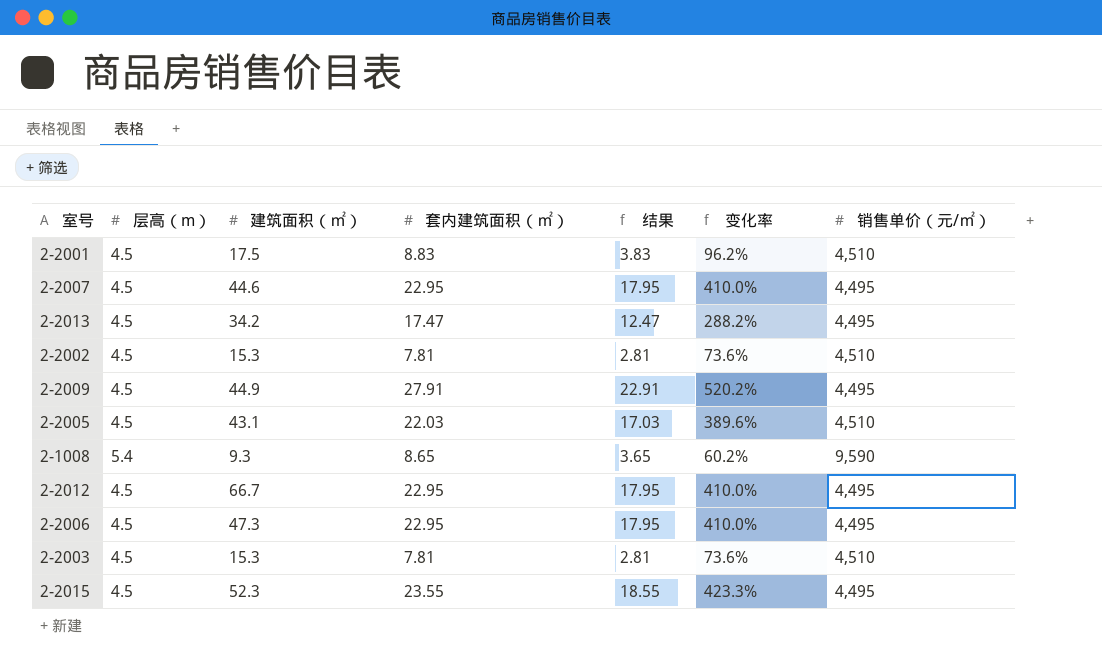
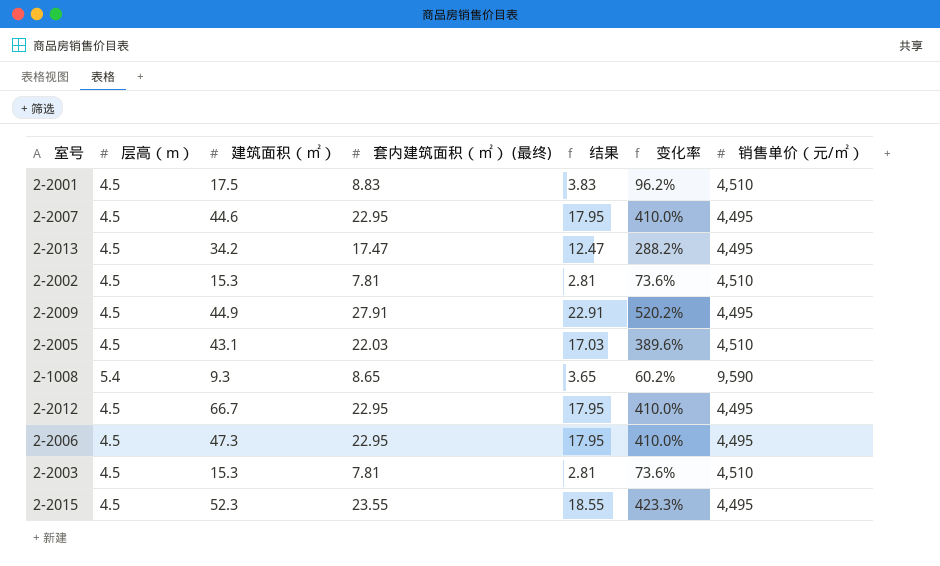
column name: 套内建筑面积（㎡） -> 套内建筑面积（㎡） (最终)

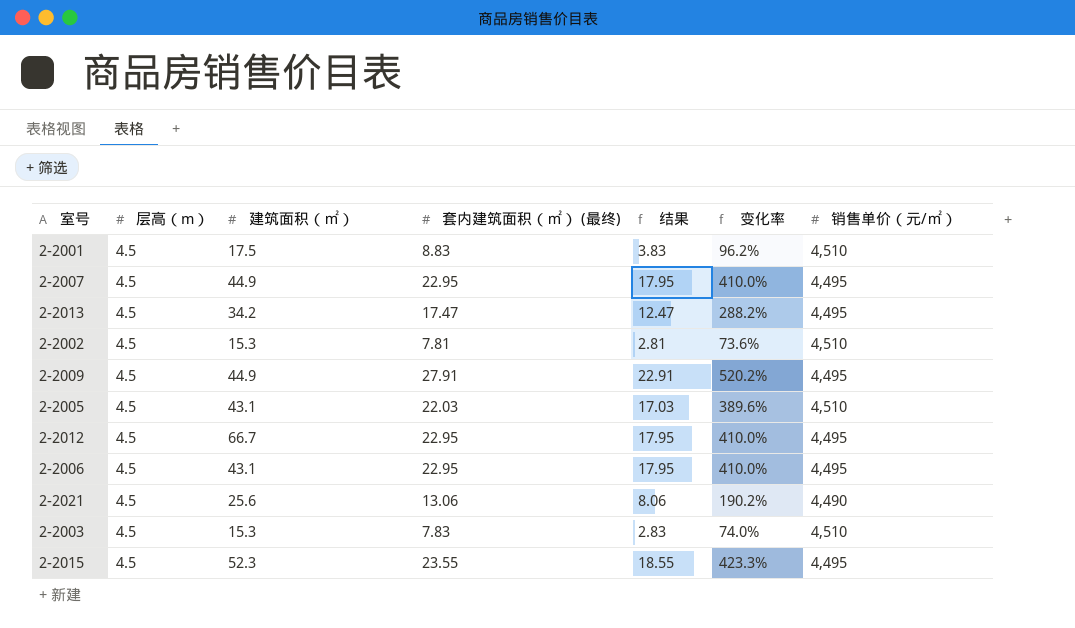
row 2-1008: 5.4 | 9.3 | 8.65 | 3.65 | 60.2% | 9,590 -> none
2-2007 | 建筑面积（㎡）: 44.6 -> 44.9
2-2006 | 建筑面积（㎡）: 47.3 -> 43.1
row 2-2021: none -> 4.5 | 25.6 | 13.06 | 8.06 | 190.2% | 4,490
2-2003 | 套内建筑面积（㎡） (最终): 7.81 -> 7.83
2-2003 | 结果: 2.81 -> 2.83
2-2003 | 变化率: 73.6% -> 74.0%

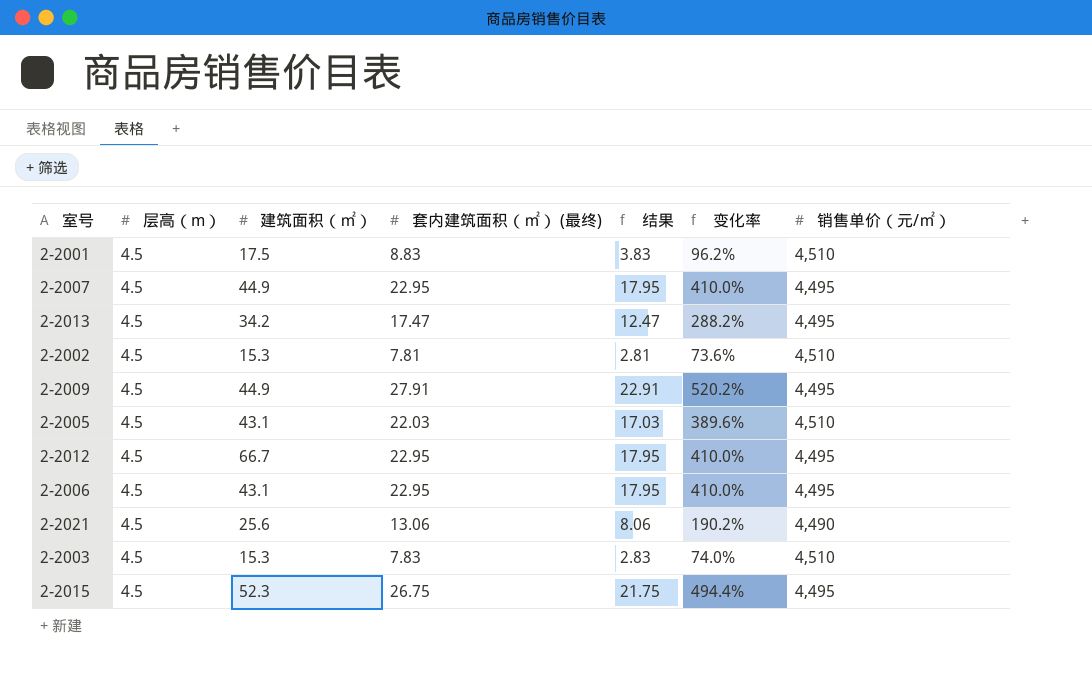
2-2015 | 套内建筑面积（㎡） (最终): 23.55 -> 26.75
2-2015 | 结果: 18.55 -> 21.75
2-2015 | 变化率: 423.3% -> 494.4%

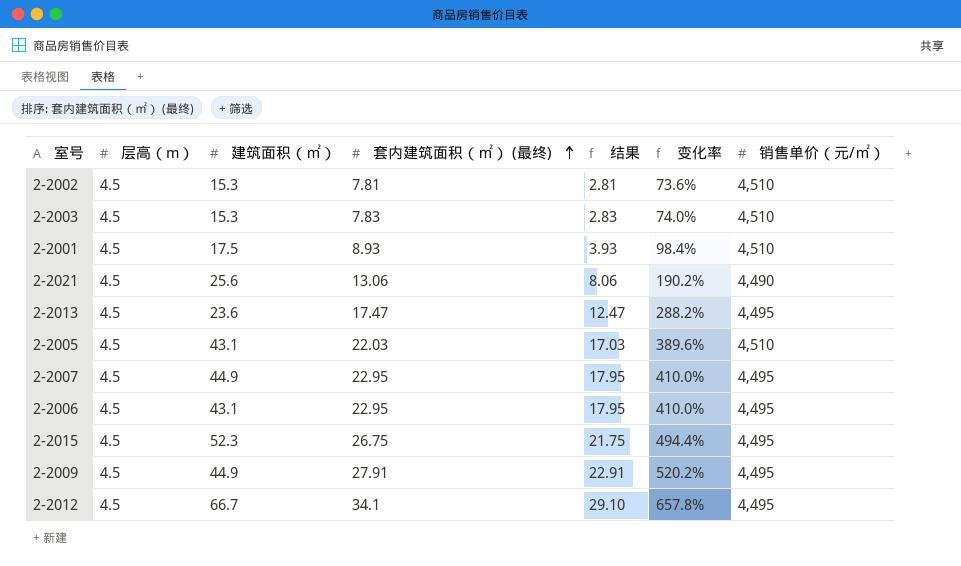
row order: none -> 套内建筑面积（㎡） (最终) ascending
2-2001 | 套内建筑面积（㎡） (最终): 8.83 -> 8.93
2-2001 | 结果: 3.83 -> 3.93
2-2001 | 变化率: 96.2% -> 98.4%
2-2013 | 建筑面积（㎡）: 34.2 -> 23.6
2-2012 | 套内建筑面积（㎡） (最终): 22.95 -> 34.1
2-2012 | 结果: 17.95 -> 29.10
2-2012 | 变化率: 410.0% -> 657.8%

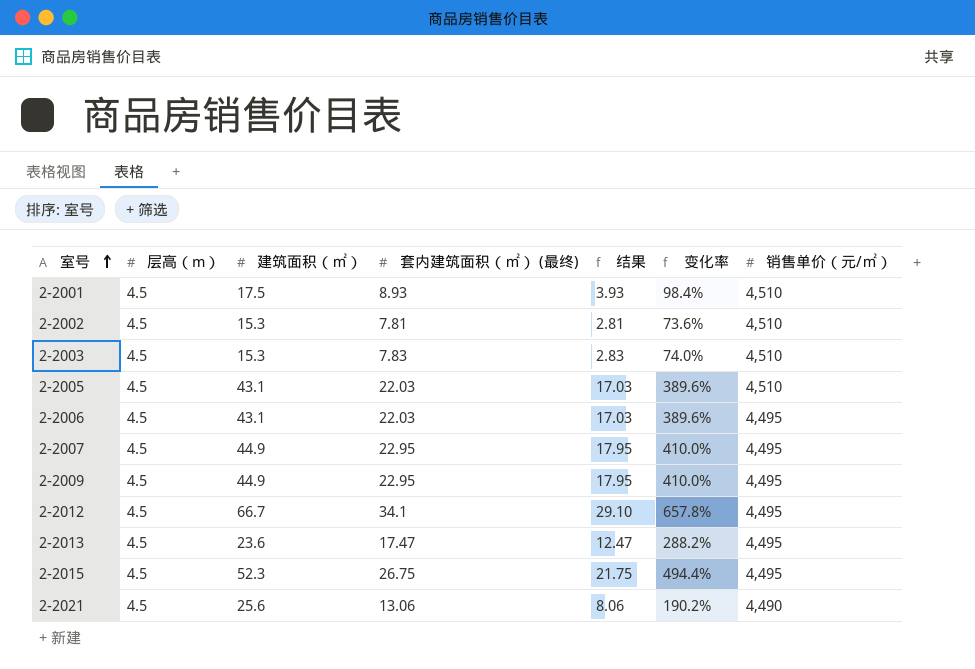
row order: 套内建筑面积（㎡） (最终) ascending -> 室号 ascending
2-2006 | 套内建筑面积（㎡） (最终): 22.95 -> 22.03
2-2006 | 结果: 17.95 -> 17.03
2-2006 | 变化率: 410.0% -> 389.6%
2-2009 | 套内建筑面积（㎡） (最终): 27.91 -> 22.95
2-2009 | 结果: 22.91 -> 17.95
2-2009 | 变化率: 520.2% -> 410.0%

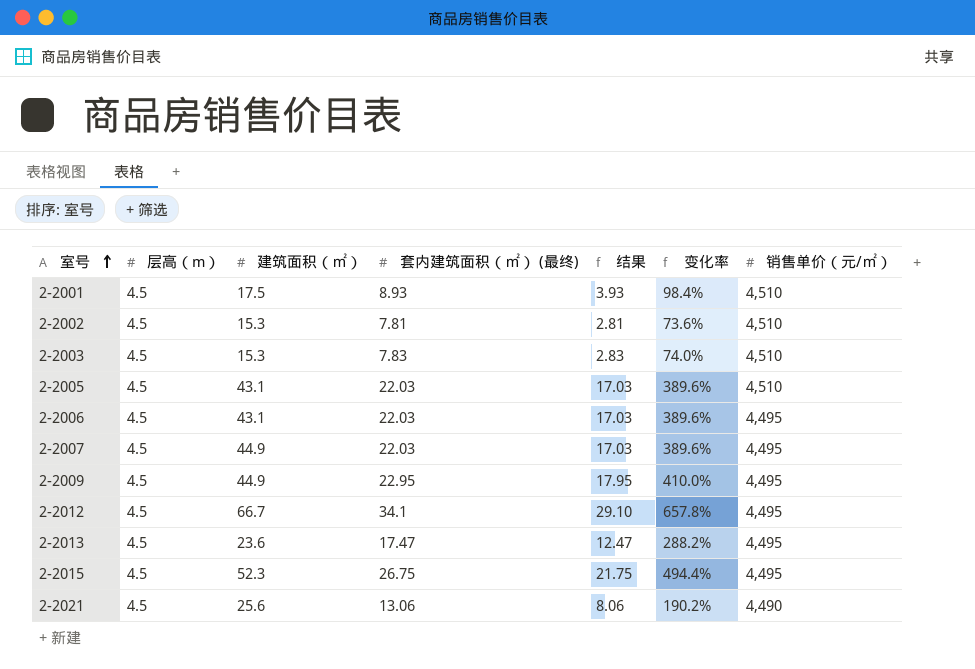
2-2007 | 套内建筑面积（㎡） (最终): 22.95 -> 22.03
2-2007 | 结果: 17.95 -> 17.03
2-2007 | 变化率: 410.0% -> 389.6%

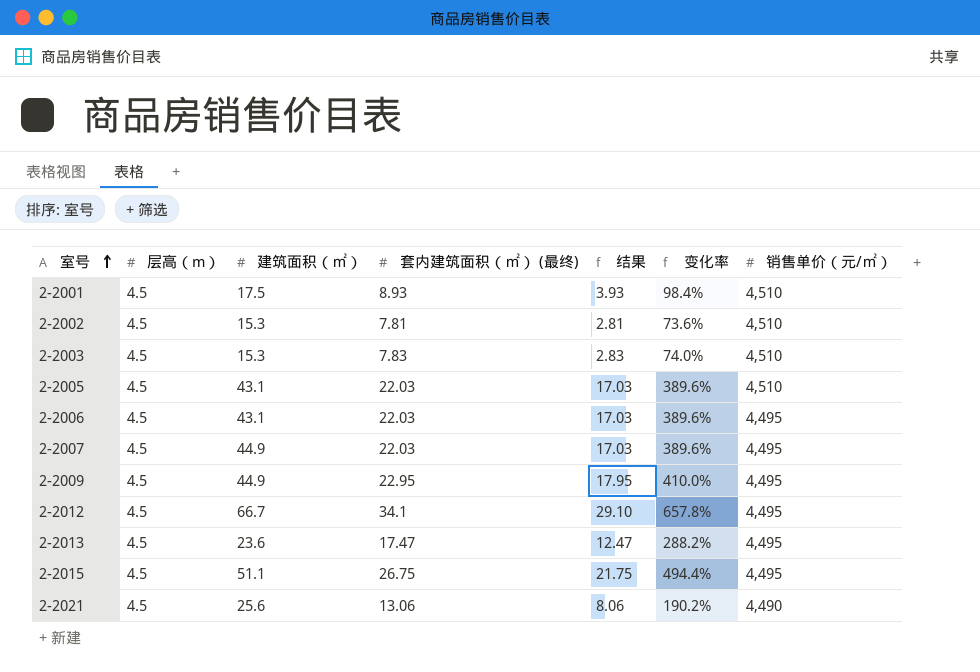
2-2015 | 建筑面积（㎡）: 52.3 -> 51.1

